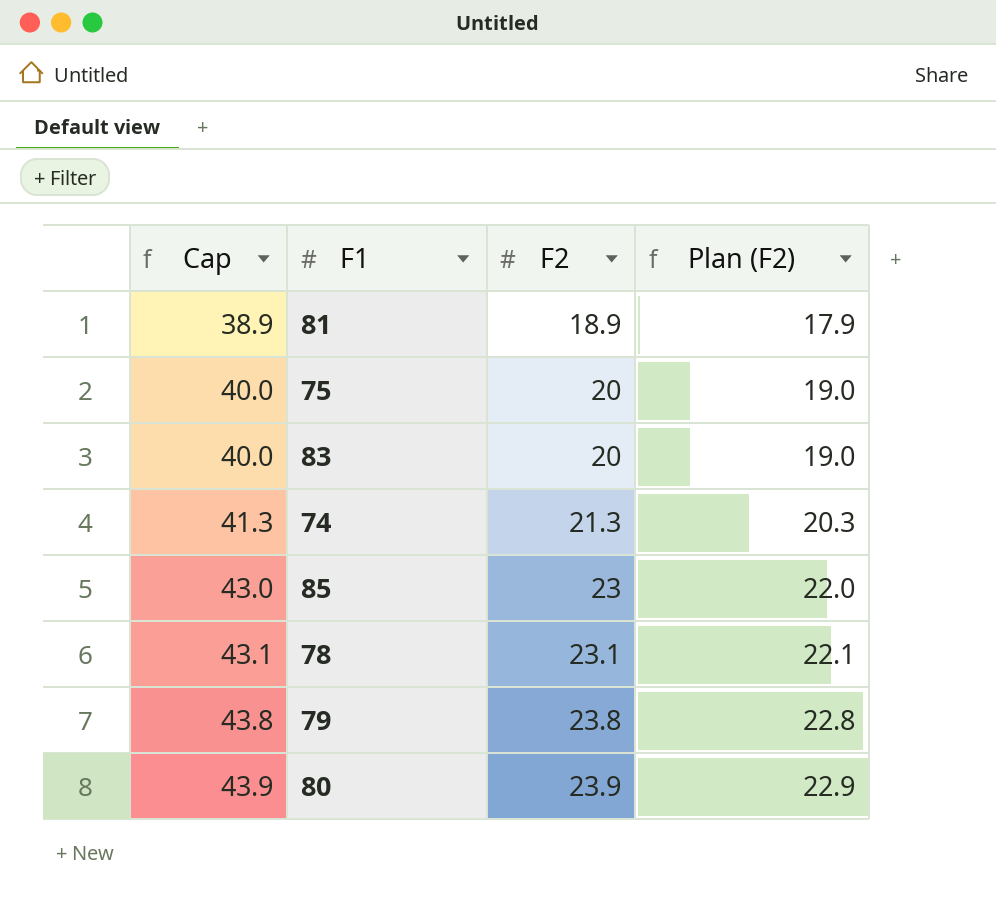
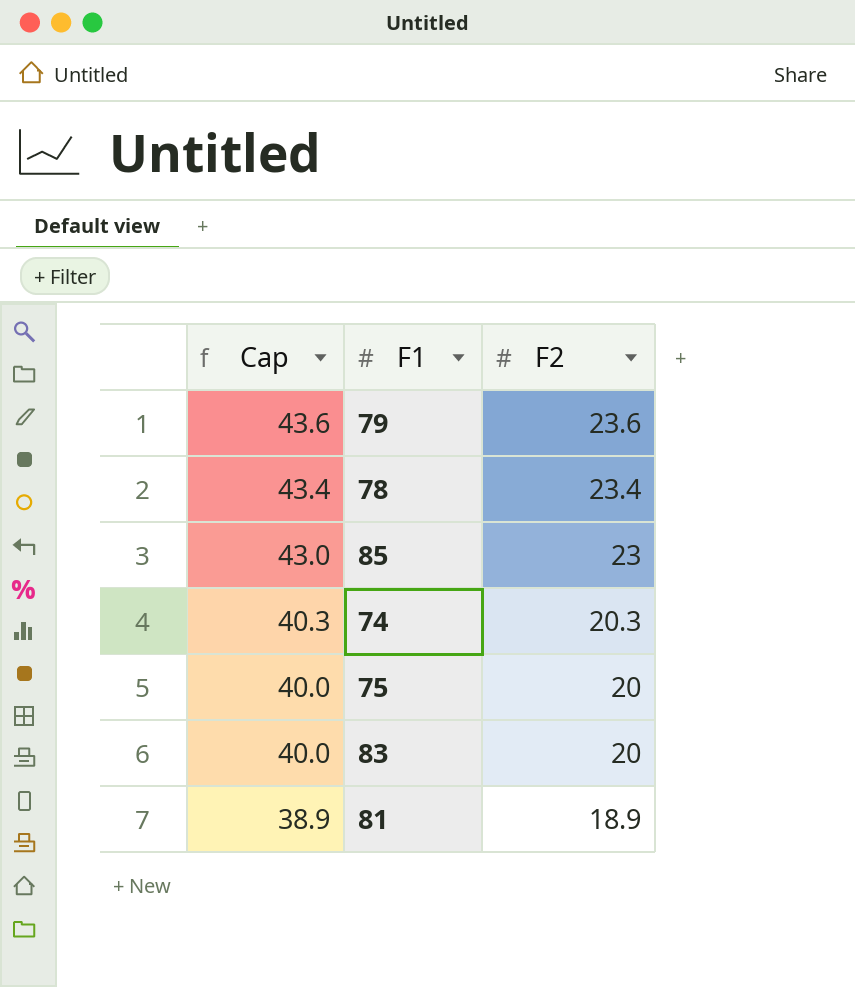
row order: Cap ascending -> Cap descending
column Plan (F2) | formula: [F2] - 1 -> none
row 80: 43.9 | 23.9 | 22.9 -> none
79 | Cap: 43.8 -> 43.6
79 | F2: 23.8 -> 23.6
78 | Cap: 43.1 -> 43.4
78 | F2: 23.1 -> 23.4
74 | Cap: 41.3 -> 40.3
74 | F2: 21.3 -> 20.3

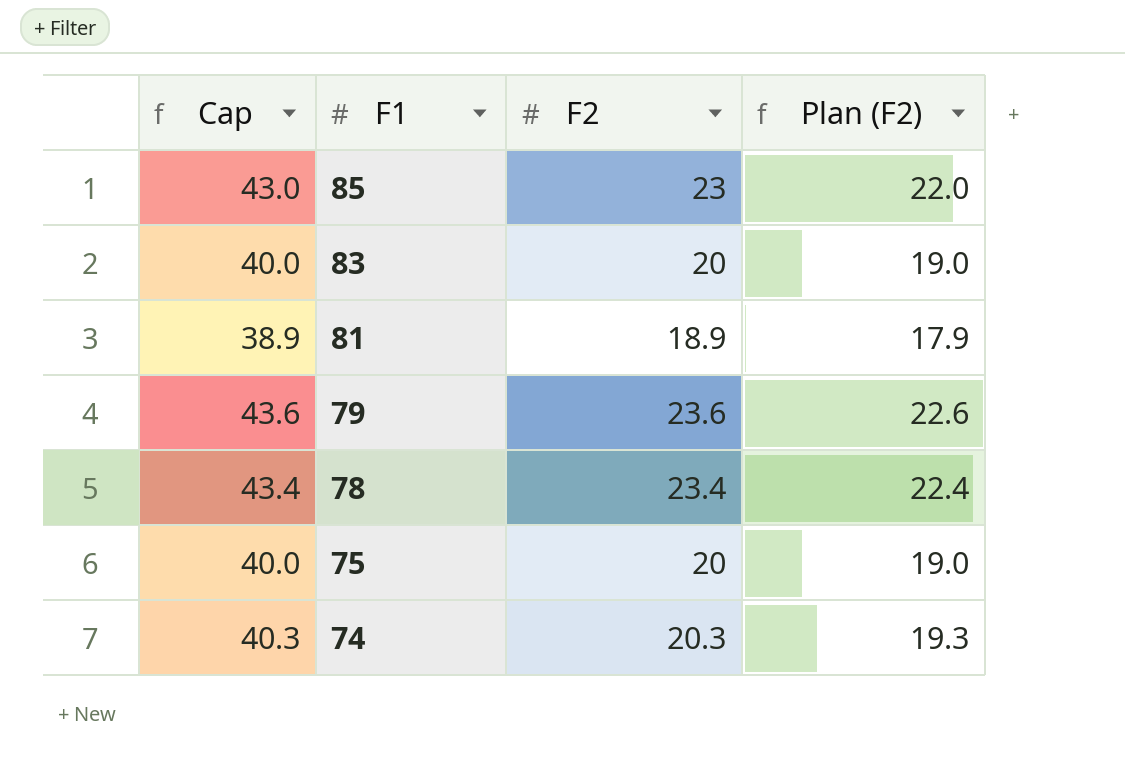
row order: Cap descending -> F1 descending
column Plan (F2) | formula: none -> [F2] - 1

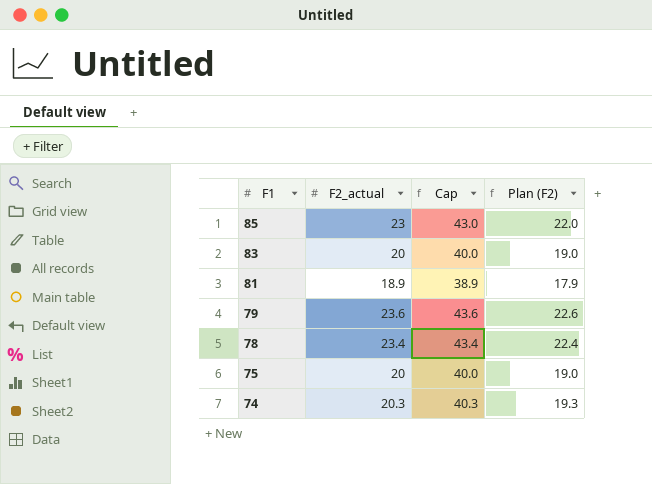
column name: F2 -> F2_actual
column Cap | position: 1 -> 3

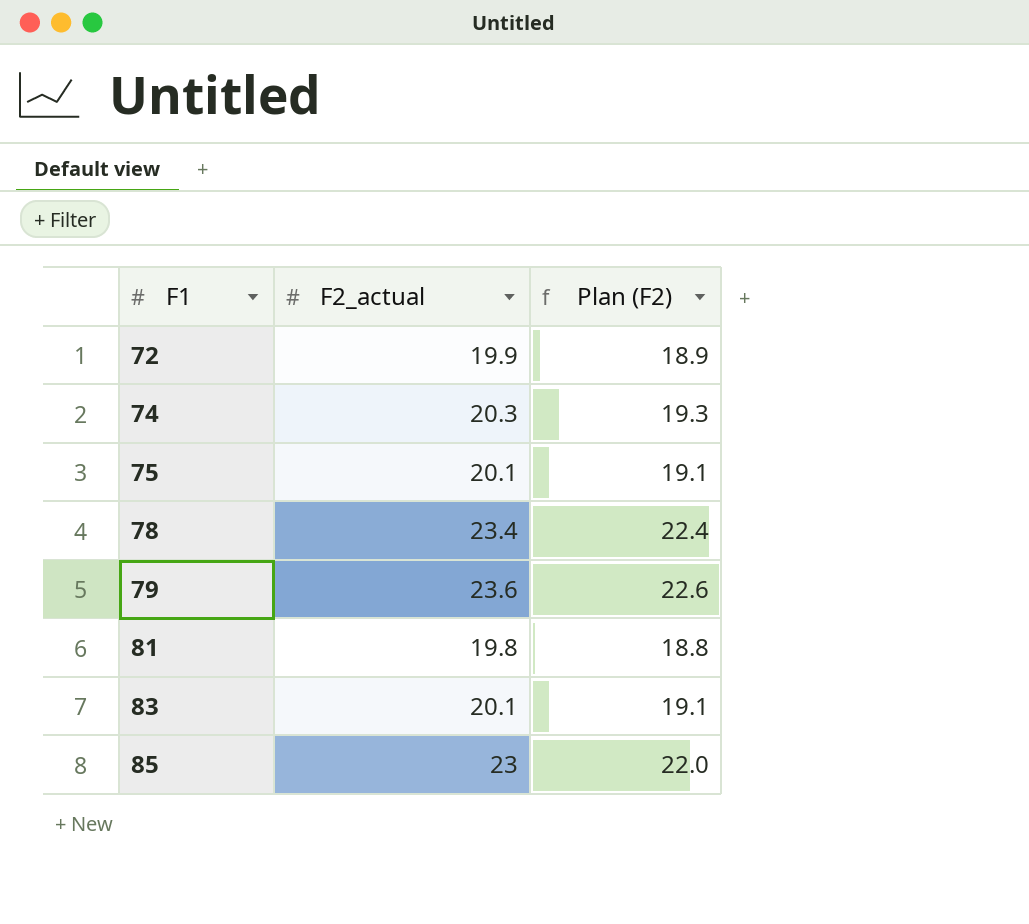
row order: F1 descending -> F1 ascending
column Cap | formula: [F2_actual] + 20 -> none
row 72: none -> 19.9 | 18.9
75 | F2_actual: 20 -> 20.1
75 | Plan (F2): 19.0 -> 19.1
81 | F2_actual: 18.9 -> 19.8
81 | Plan (F2): 17.9 -> 18.8
83 | F2_actual: 20 -> 20.1
83 | Plan (F2): 19.0 -> 19.1

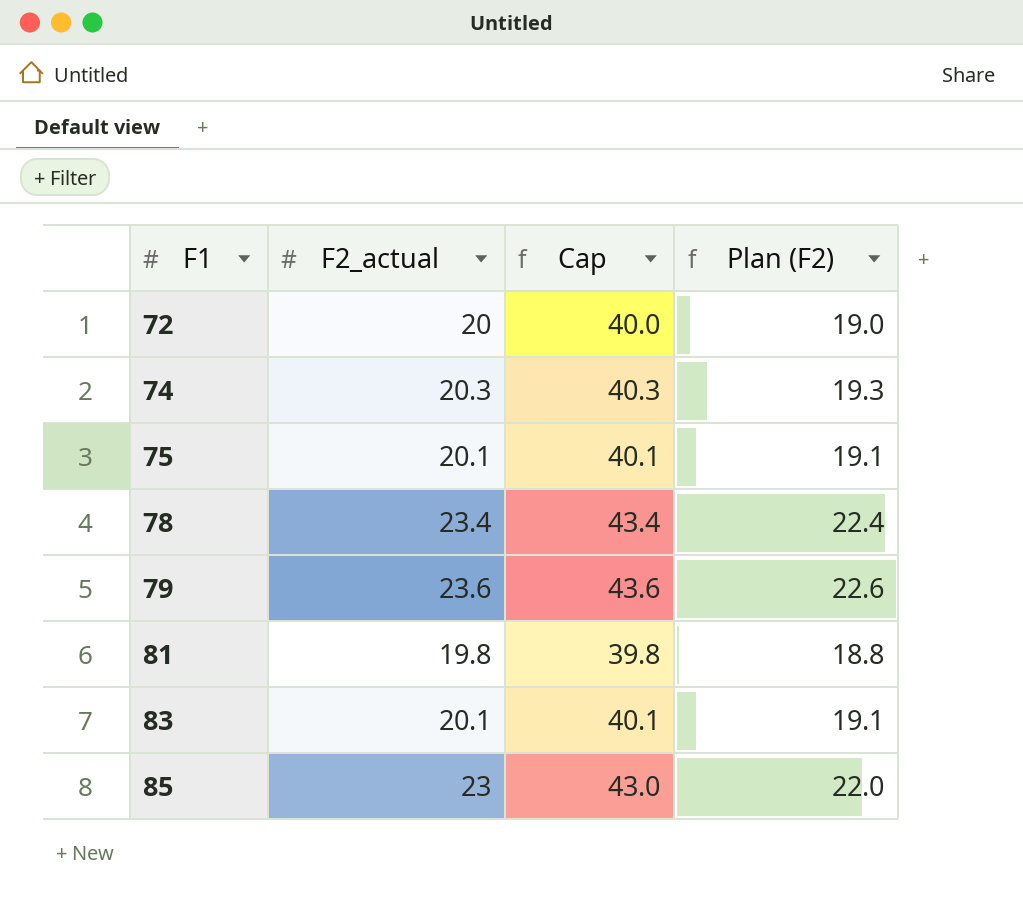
column Cap | formula: none -> [F2_actual] + 20
72 | F2_actual: 19.9 -> 20
72 | Plan (F2): 18.9 -> 19.0

